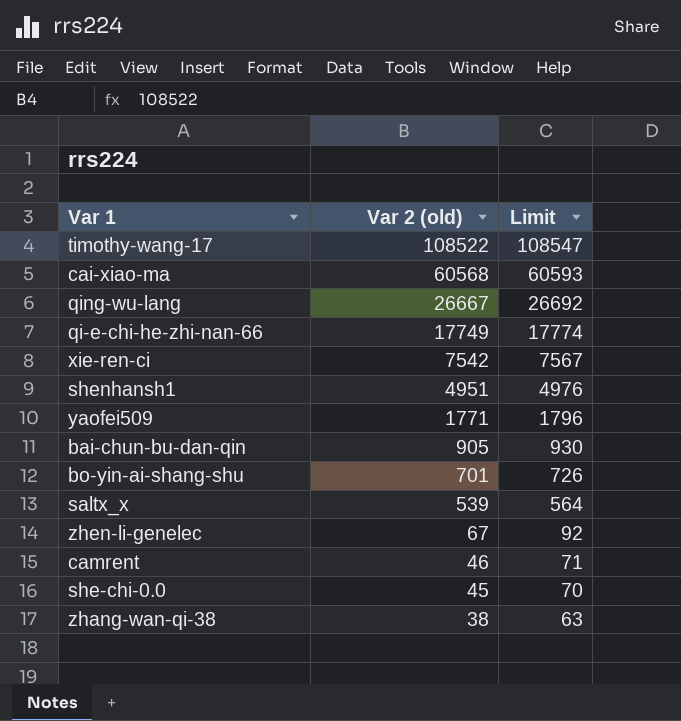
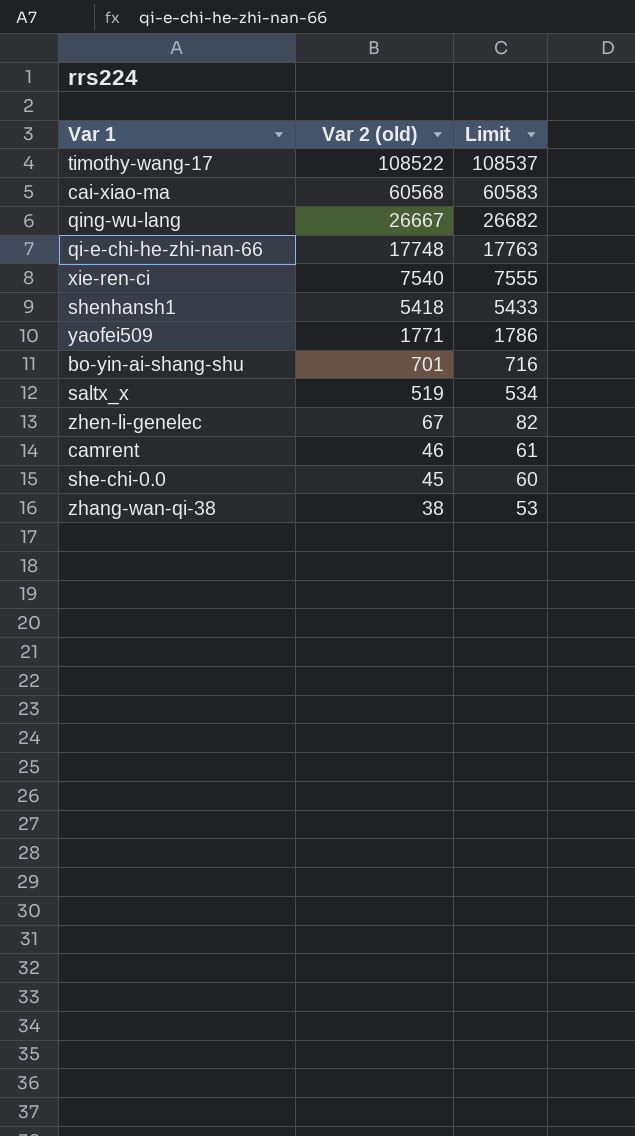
column Limit | formula: [Var 2 (old)] + 25 -> [Var 2 (old)] + 15
row bai-chun-bu-dan-qin: 905 | 930 -> none
qi-e-chi-he-zhi-nan-66 | Var 2 (old): 17749 -> 17748
xie-ren-ci | Var 2 (old): 7542 -> 7540
shenhansh1 | Var 2 (old): 4951 -> 5418
saltx_x | Var 2 (old): 539 -> 519

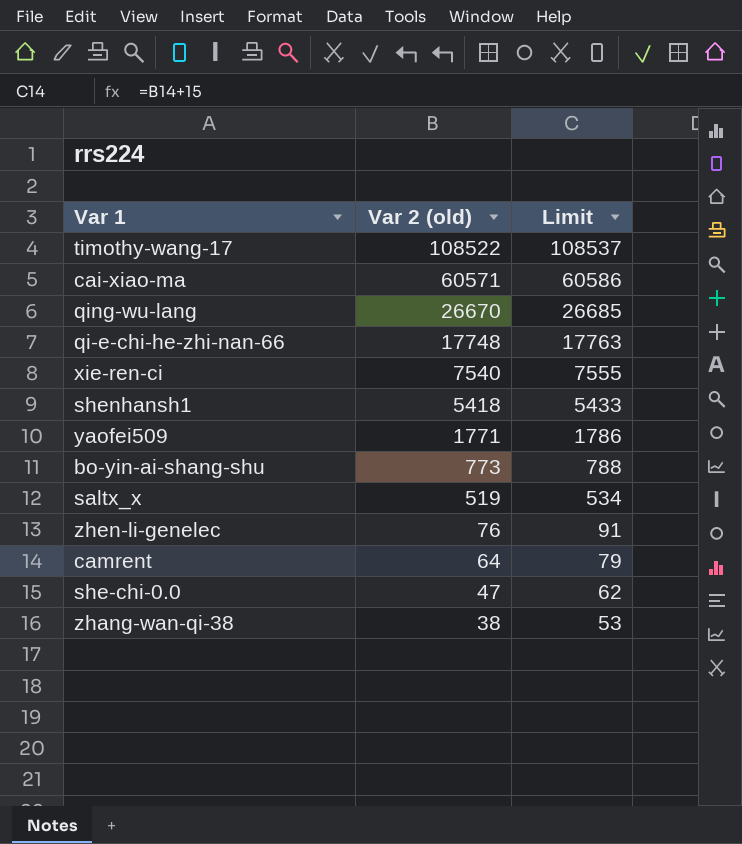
cai-xiao-ma | Var 2 (old): 60568 -> 60571
cai-xiao-ma | Limit: 60583 -> 60586
qing-wu-lang | Var 2 (old): 26667 -> 26670
qing-wu-lang | Limit: 26682 -> 26685
bo-yin-ai-shang-shu | Var 2 (old): 701 -> 773
bo-yin-ai-shang-shu | Limit: 716 -> 788
zhen-li-genelec | Var 2 (old): 67 -> 76
zhen-li-genelec | Limit: 82 -> 91
camrent | Var 2 (old): 46 -> 64
camrent | Limit: 61 -> 79
she-chi-0.0 | Var 2 (old): 45 -> 47
she-chi-0.0 | Limit: 60 -> 62

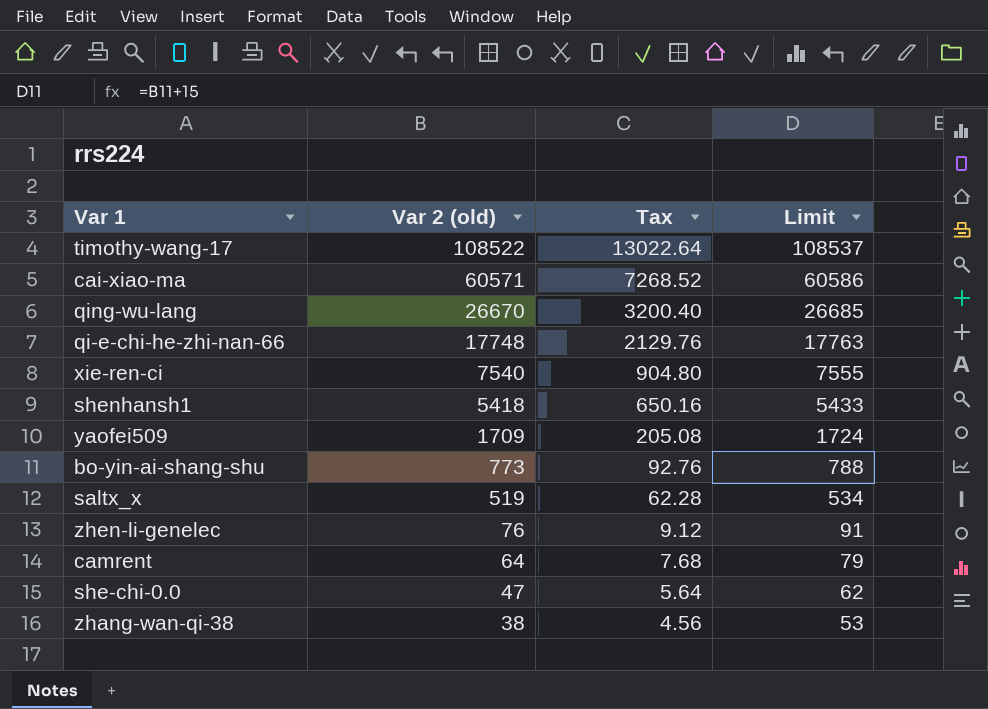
column Tax | formula: none -> [Var 2 (old)] * 0.12
yaofei509 | Var 2 (old): 1771 -> 1709
yaofei509 | Limit: 1786 -> 1724

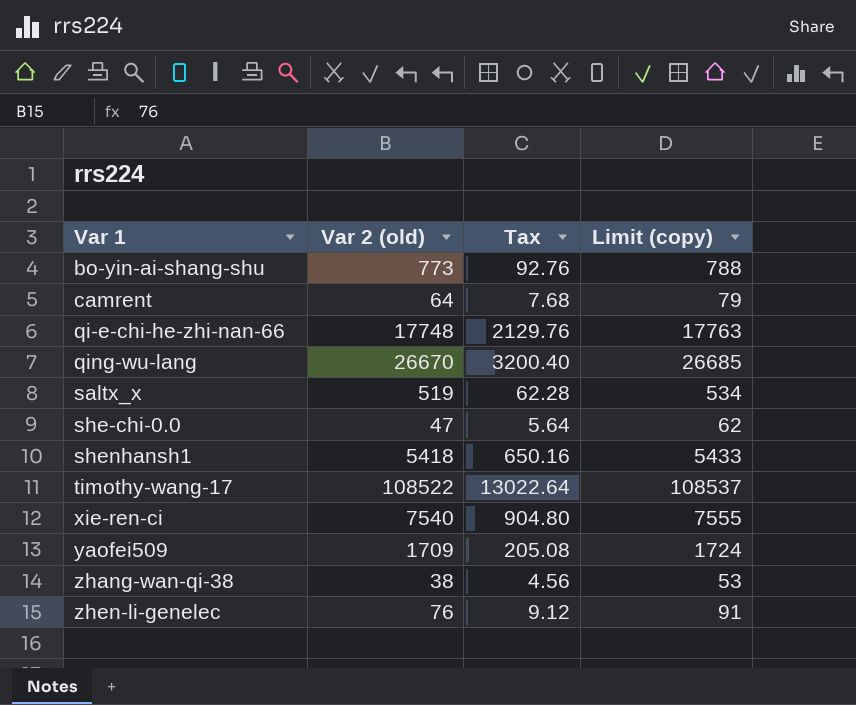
row order: Var 2 (old) descending -> Var 1 ascending
column name: Limit -> Limit (copy)
row cai-xiao-ma: 60571 | 7268.52 | 60586 -> none

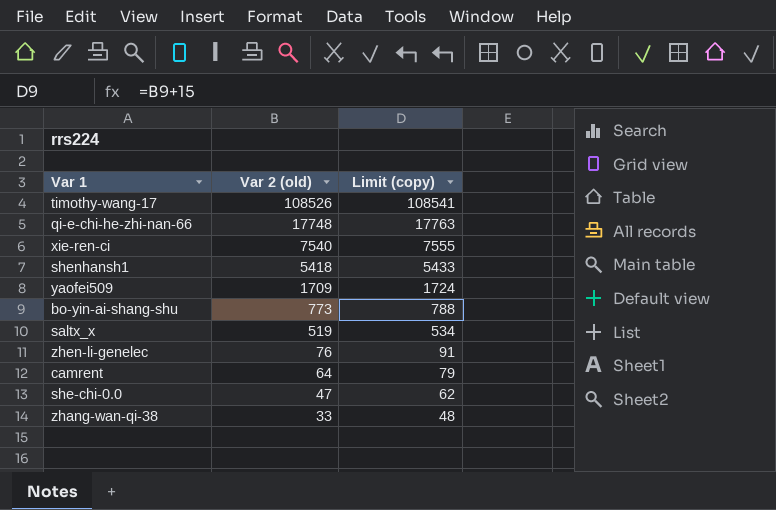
row order: Var 1 ascending -> Var 2 (old) descending
column Tax | formula: [Var 2 (old)] * 0.12 -> none
row qing-wu-lang: 26670 | 3200.40 | 26685 -> none
timothy-wang-17 | Var 2 (old): 108522 -> 108526
timothy-wang-17 | Limit (copy): 108537 -> 108541
zhang-wan-qi-38 | Var 2 (old): 38 -> 33
zhang-wan-qi-38 | Limit (copy): 53 -> 48

